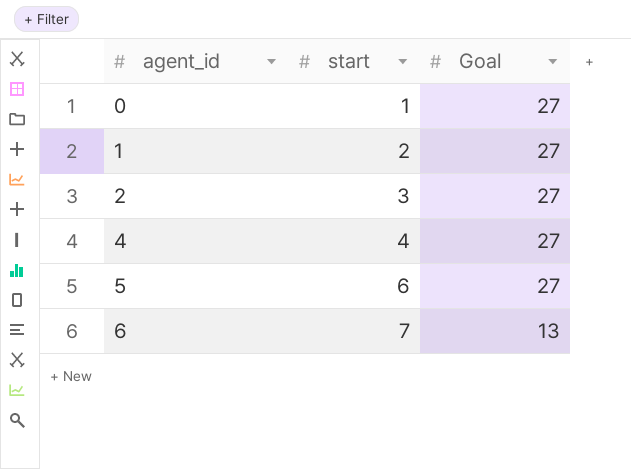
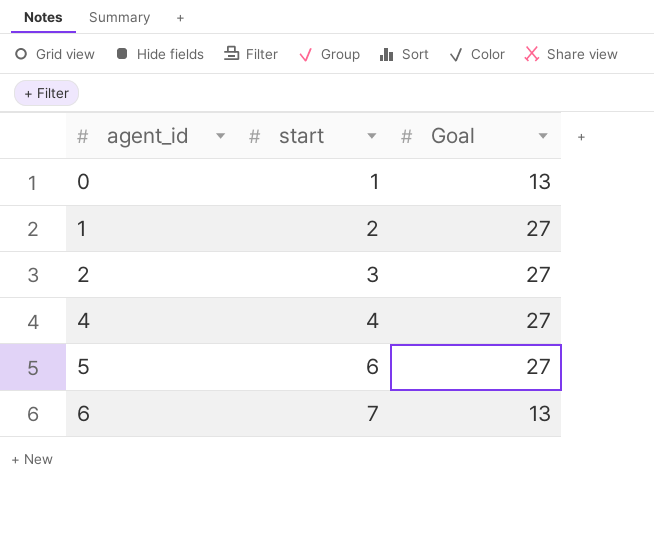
0 | Goal: 27 -> 13

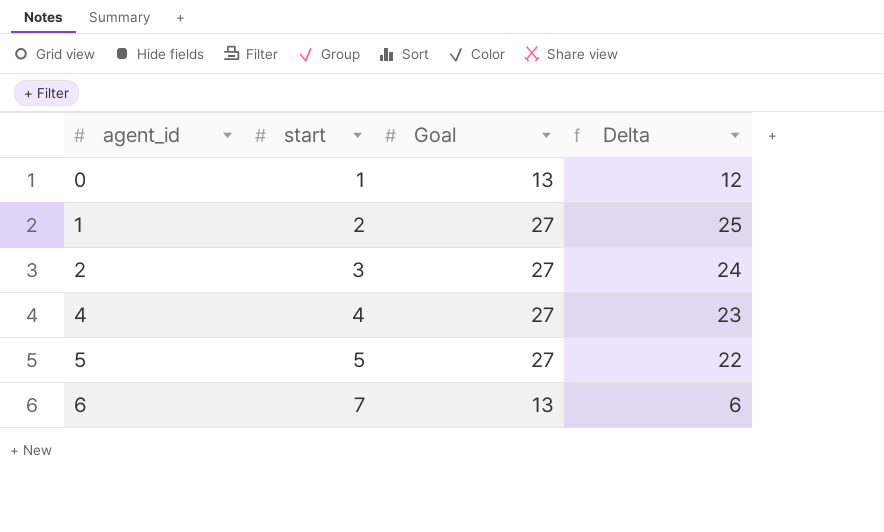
column Delta | formula: none -> [Goal] - [start]
5 | start: 6 -> 5

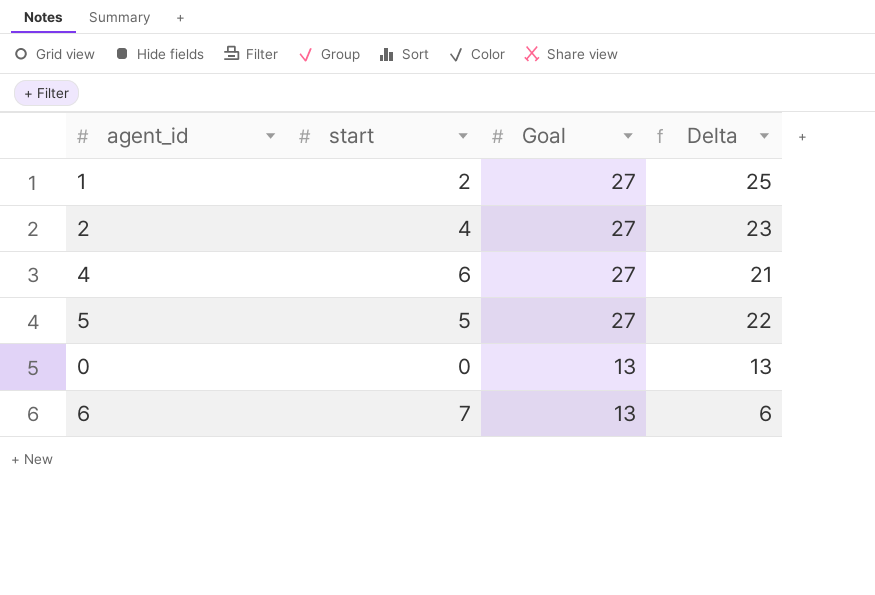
row order: agent_id ascending -> Goal descending
2 | start: 3 -> 4
2 | Delta: 24 -> 23
4 | start: 4 -> 6
4 | Delta: 23 -> 21
0 | start: 1 -> 0
0 | Delta: 12 -> 13

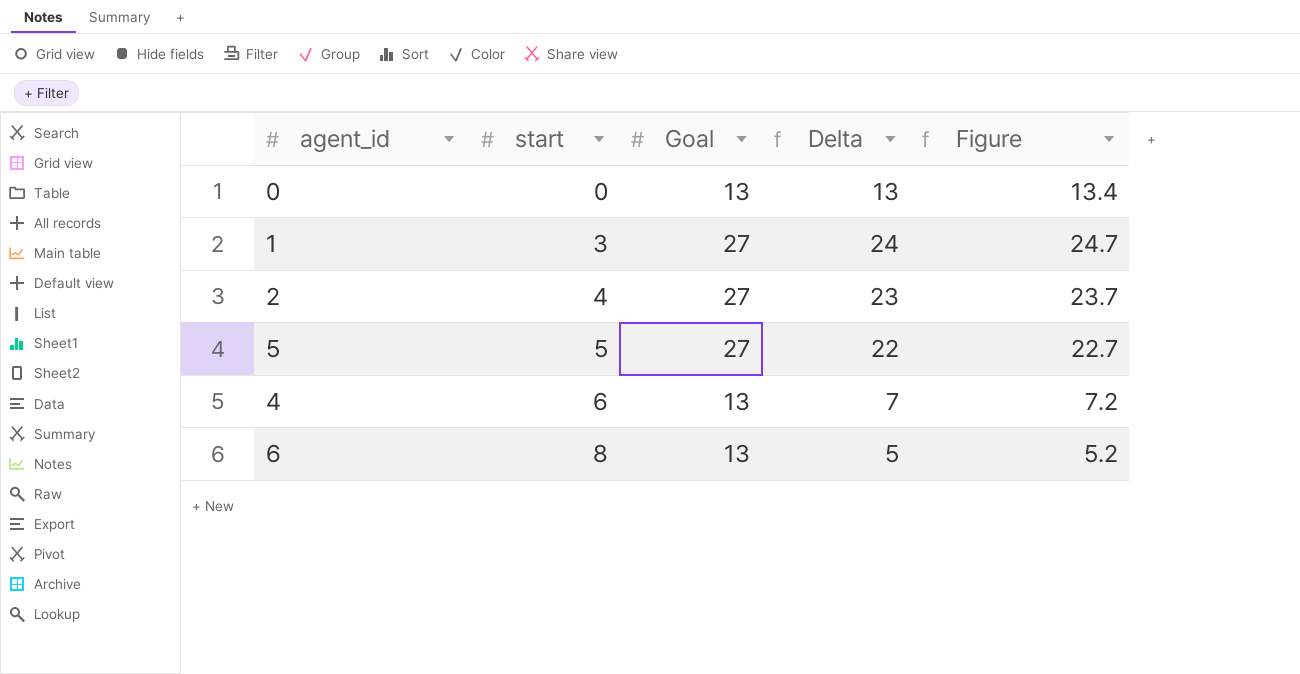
row order: Goal descending -> start ascending
column Figure | formula: none -> [Delta] * 1.03
1 | start: 2 -> 3
1 | Delta: 25 -> 24
4 | Goal: 27 -> 13
4 | Delta: 21 -> 7
6 | start: 7 -> 8
6 | Delta: 6 -> 5

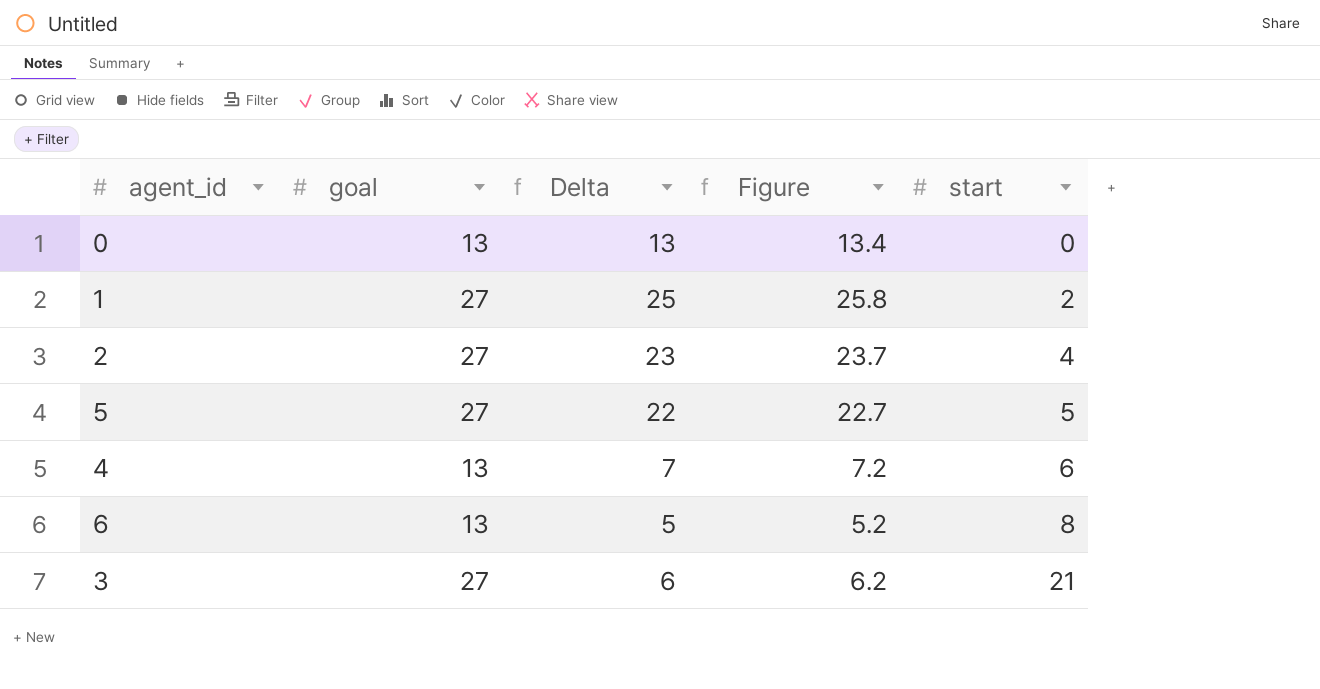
column name: Goal -> goal
column start | position: 2 -> 5
1 | Delta: 24 -> 25
1 | Figure: 24.7 -> 25.8
1 | start: 3 -> 2
row 3: none -> 27 | 6 | 6.2 | 21

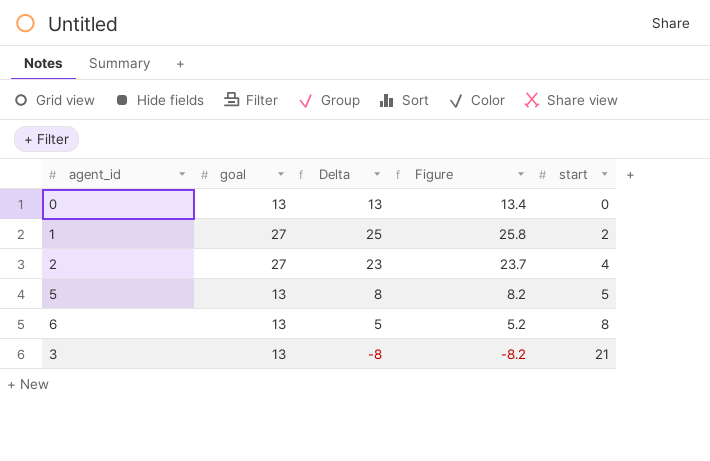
row 4: 13 | 7 | 7.2 | 6 -> none
5 | goal: 27 -> 13
5 | Delta: 22 -> 8
5 | Figure: 22.7 -> 8.2
3 | goal: 27 -> 13
3 | Delta: 6 -> -8
3 | Figure: 6.2 -> -8.2

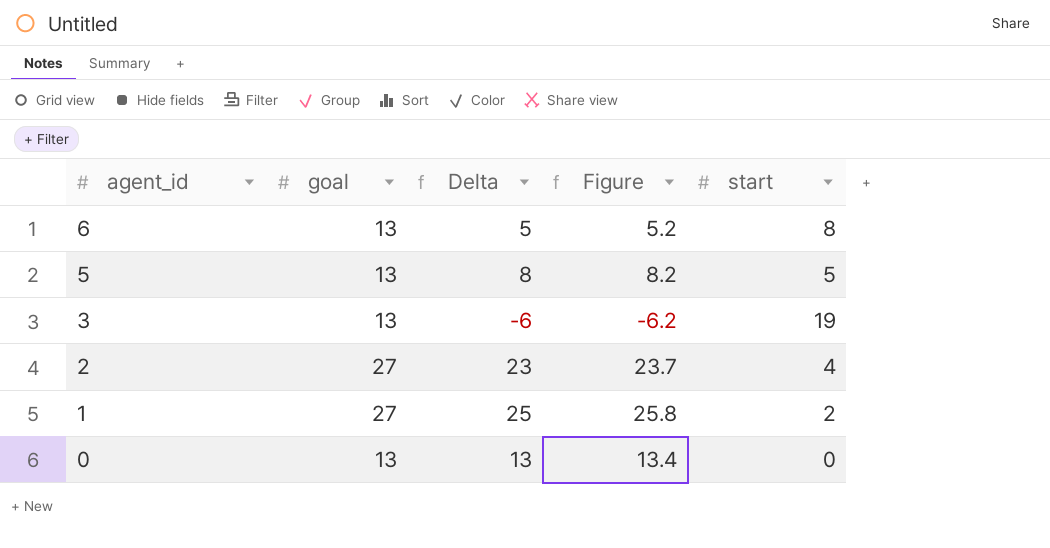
row order: start ascending -> agent_id descending
3 | Delta: -8 -> -6
3 | Figure: -8.2 -> -6.2
3 | start: 21 -> 19

